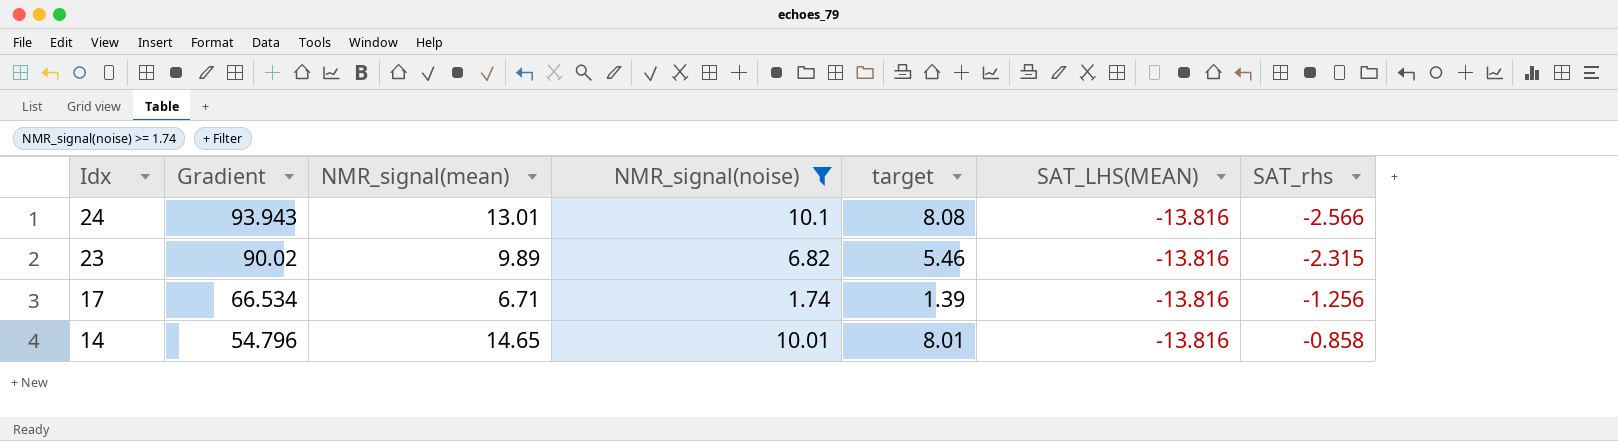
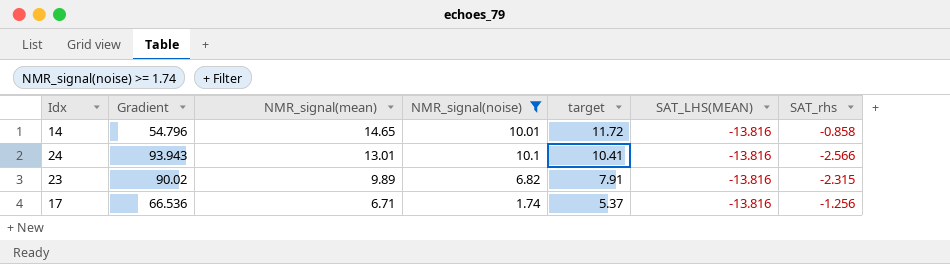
row order: Idx descending -> NMR_signal(mean) descending
column target | formula: [NMR_signal(noise)] * 0.8 -> [NMR_signal(mean)] * 0.8
17 | Gradient: 66.534 -> 66.536

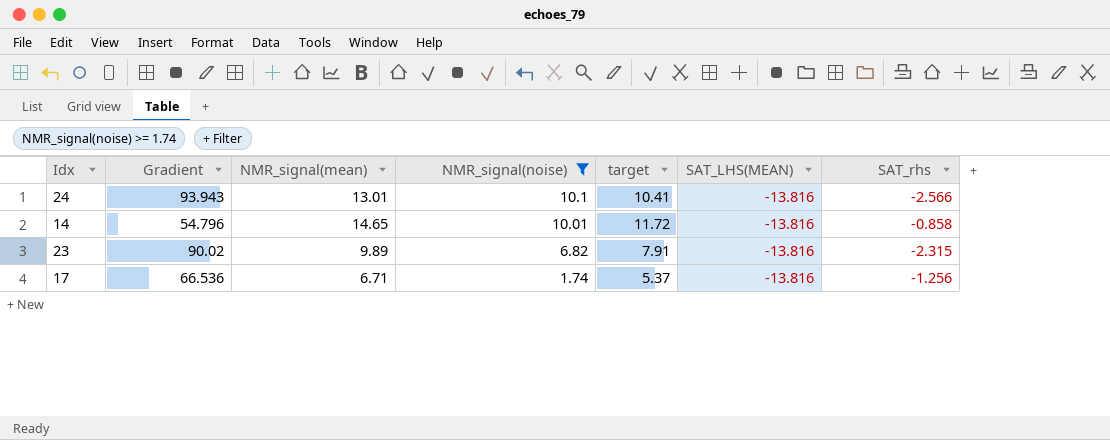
row order: NMR_signal(mean) descending -> NMR_signal(noise) descending

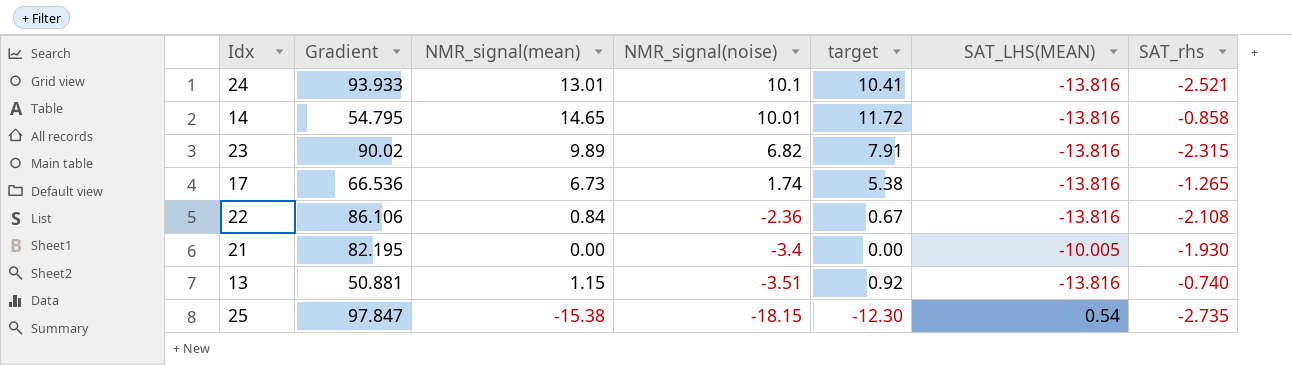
filter: NMR_signal(noise) >= 1.74 -> none
24 | Gradient: 93.943 -> 93.933
24 | SAT_rhs: -2.566 -> -2.521
14 | Gradient: 54.796 -> 54.795
17 | NMR_signal(mean): 6.71 -> 6.73
17 | target: 5.37 -> 5.38
17 | SAT_rhs: -1.256 -> -1.265

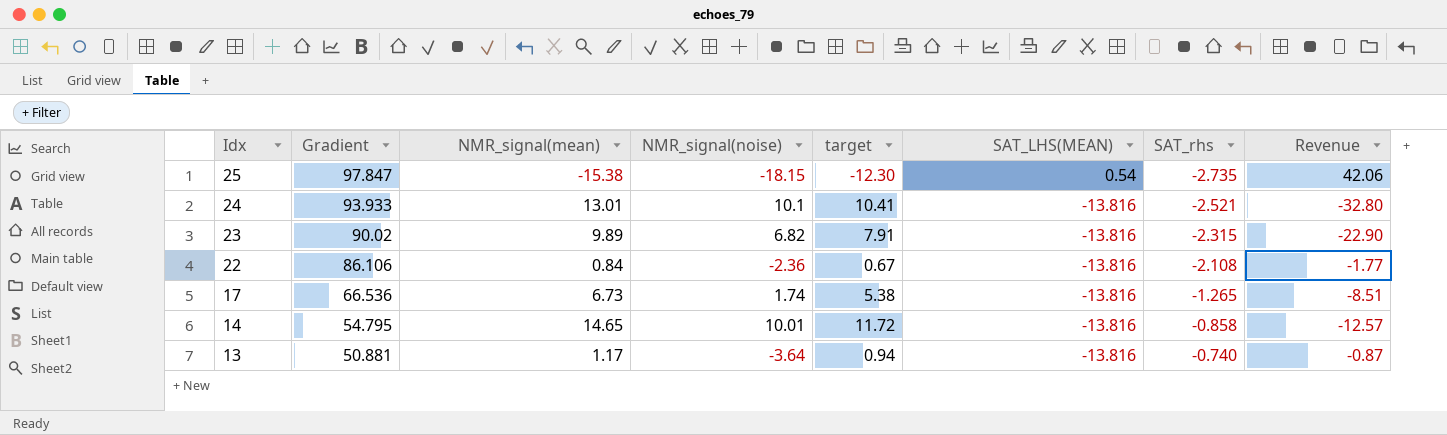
row order: NMR_signal(noise) descending -> Idx descending
column Revenue | formula: none -> [NMR_signal(mean)] * [SAT_rhs]
row 21: 82.195 | 0.00 | -3.4 | 0.00 | -10.005 | -1.930 -> none
13 | NMR_signal(mean): 1.15 -> 1.17
13 | NMR_signal(noise): -3.51 -> -3.64
13 | target: 0.92 -> 0.94

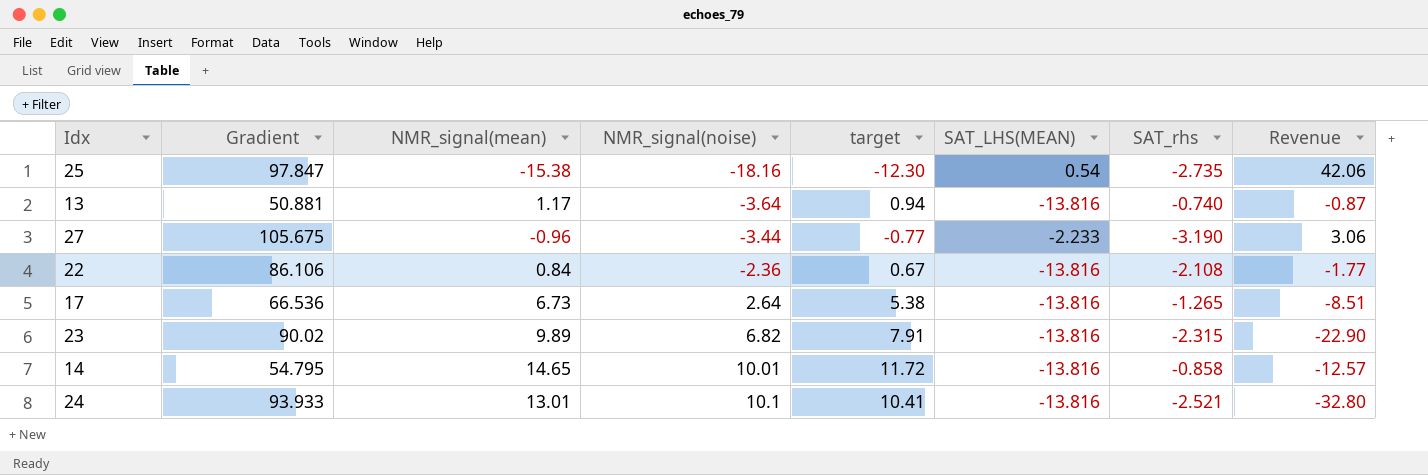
row order: Idx descending -> NMR_signal(noise) ascending
25 | NMR_signal(noise): -18.15 -> -18.16
row 27: none -> 105.675 | -0.96 | -3.44 | -0.77 | -2.233 | -3.190 | 3.06
17 | NMR_signal(noise): 1.74 -> 2.64

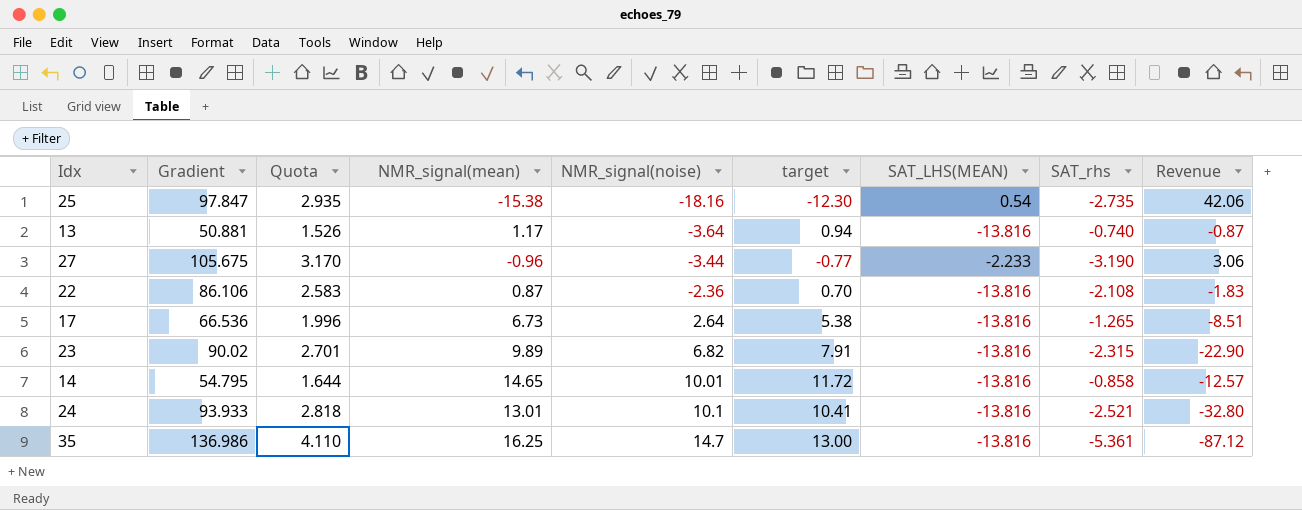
column Quota | formula: none -> [Gradient] * 0.03
22 | NMR_signal(mean): 0.84 -> 0.87
22 | target: 0.67 -> 0.70
22 | Revenue: -1.77 -> -1.83
row 35: none -> 136.986 | 4.110 | 16.25 | 14.7 | 13.00 | -13.816 | -5.361 | -87.12

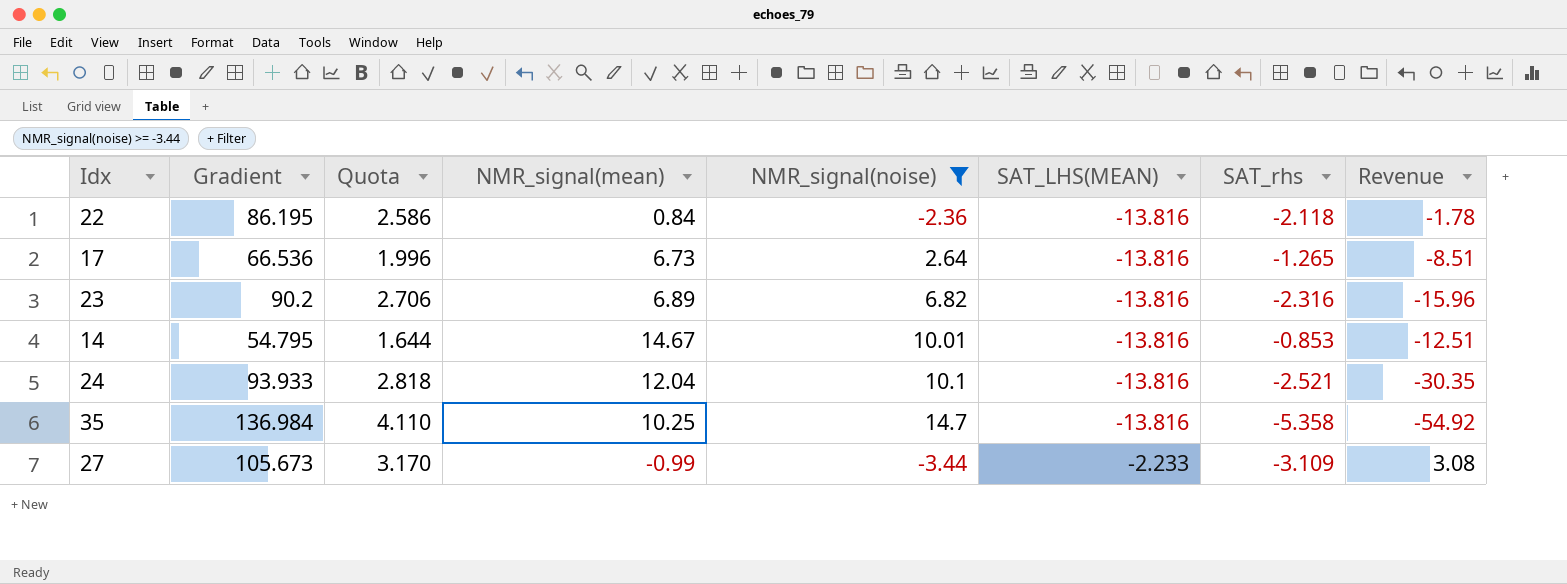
filter: none -> NMR_signal(noise) >= -3.44
row order: NMR_signal(noise) ascending -> SAT_LHS(MEAN) ascending
column target | formula: [NMR_signal(mean)] * 0.8 -> none
22 | Gradient: 86.106 -> 86.195
22 | Quota: 2.583 -> 2.586
22 | NMR_signal(mean): 0.87 -> 0.84
22 | SAT_rhs: -2.108 -> -2.118
22 | Revenue: -1.83 -> -1.78
23 | Gradient: 90.02 -> 90.2
23 | Quota: 2.701 -> 2.706
23 | NMR_signal(mean): 9.89 -> 6.89
23 | SAT_rhs: -2.315 -> -2.316
23 | Revenue: -22.90 -> -15.96
14 | NMR_signal(mean): 14.65 -> 14.67
14 | SAT_rhs: -0.858 -> -0.853
14 | Revenue: -12.57 -> -12.51
24 | NMR_signal(mean): 13.01 -> 12.04
24 | Revenue: -32.80 -> -30.35
35 | Gradient: 136.986 -> 136.984
35 | NMR_signal(mean): 16.25 -> 10.25
35 | SAT_rhs: -5.361 -> -5.358
35 | Revenue: -87.12 -> -54.92
27 | Gradient: 105.675 -> 105.673
27 | NMR_signal(mean): -0.96 -> -0.99
27 | SAT_rhs: -3.190 -> -3.109
27 | Revenue: 3.06 -> 3.08

